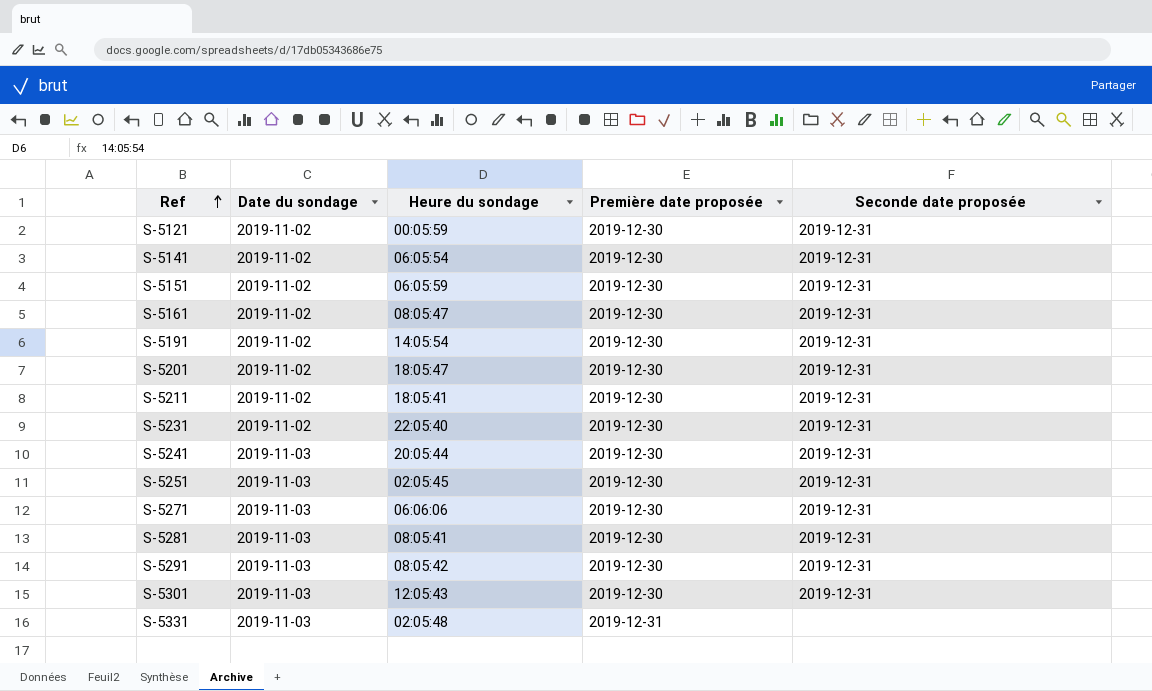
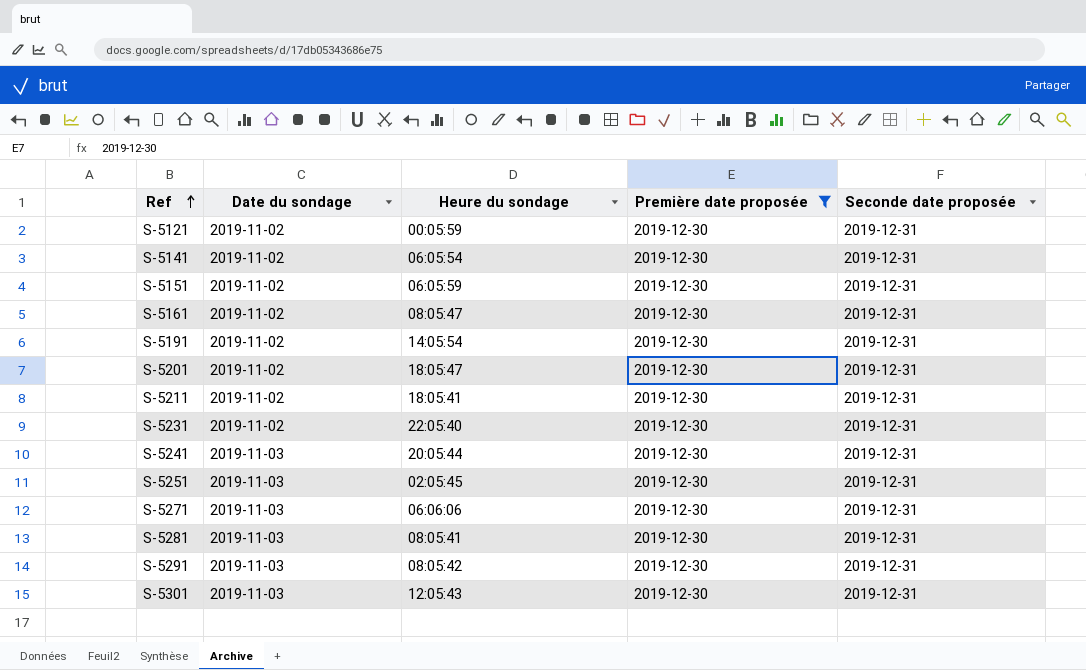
filter: none -> Première date proposée = 2019-12-30

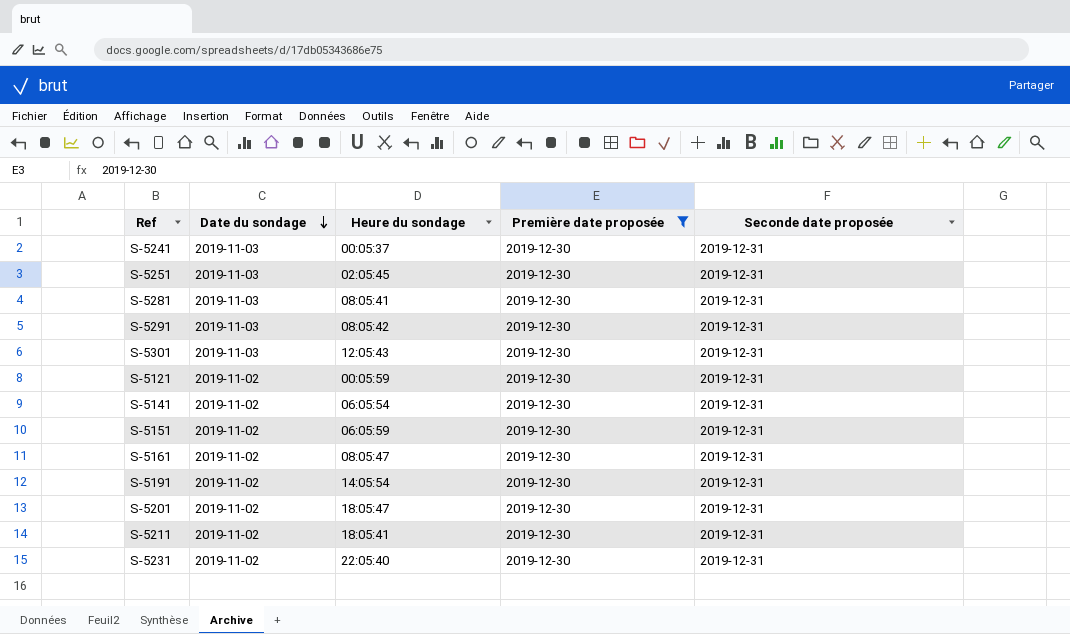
row order: Ref ascending -> Date du sondage descending
row S-5271: 2019-11-03 | 06:06:06 | 2019-12-30 | 2019-12-31 -> none
S-5241 | Heure du sondage: 20:05:44 -> 00:05:37

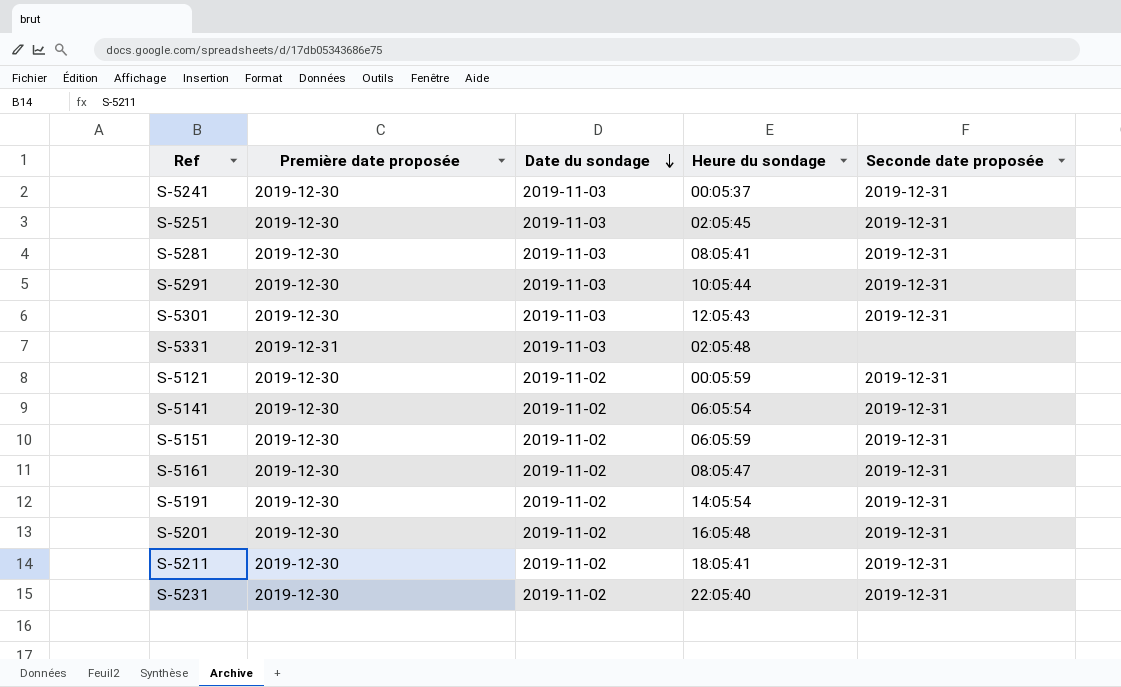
filter: Première date proposée = 2019-12-30 -> none
column Première date proposée | position: 4 -> 2
S-5291 | Heure du sondage: 08:05:42 -> 10:05:44
S-5201 | Heure du sondage: 18:05:47 -> 16:05:48

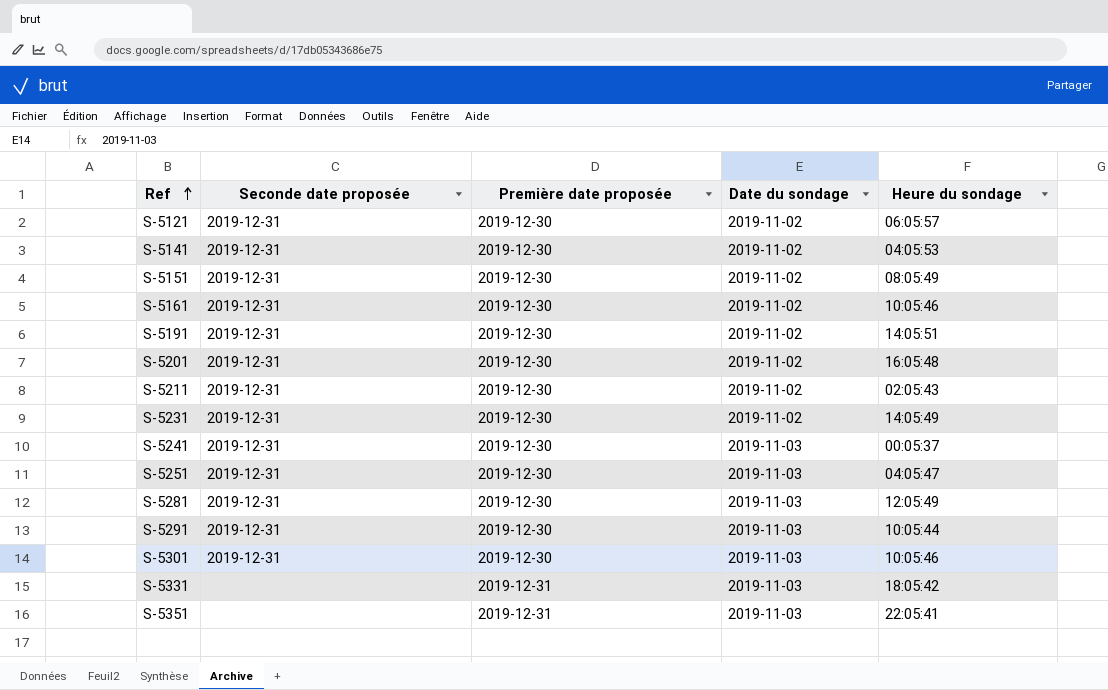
row order: Date du sondage descending -> Ref ascending
column Seconde date proposée | position: 5 -> 2
S-5121 | Heure du sondage: 00:05:59 -> 06:05:57
S-5141 | Heure du sondage: 06:05:54 -> 04:05:53
S-5151 | Heure du sondage: 06:05:59 -> 08:05:49
S-5161 | Heure du sondage: 08:05:47 -> 10:05:46
S-5191 | Heure du sondage: 14:05:54 -> 14:05:51
S-5211 | Heure du sondage: 18:05:41 -> 02:05:43
S-5231 | Heure du sondage: 22:05:40 -> 14:05:49
S-5251 | Heure du sondage: 02:05:45 -> 04:05:47
S-5281 | Heure du sondage: 08:05:41 -> 12:05:49
S-5301 | Heure du sondage: 12:05:43 -> 10:05:46
S-5331 | Heure du sondage: 02:05:48 -> 18:05:42
row S-5351: none -> none | 2019-12-31 | 2019-11-03 | 22:05:41

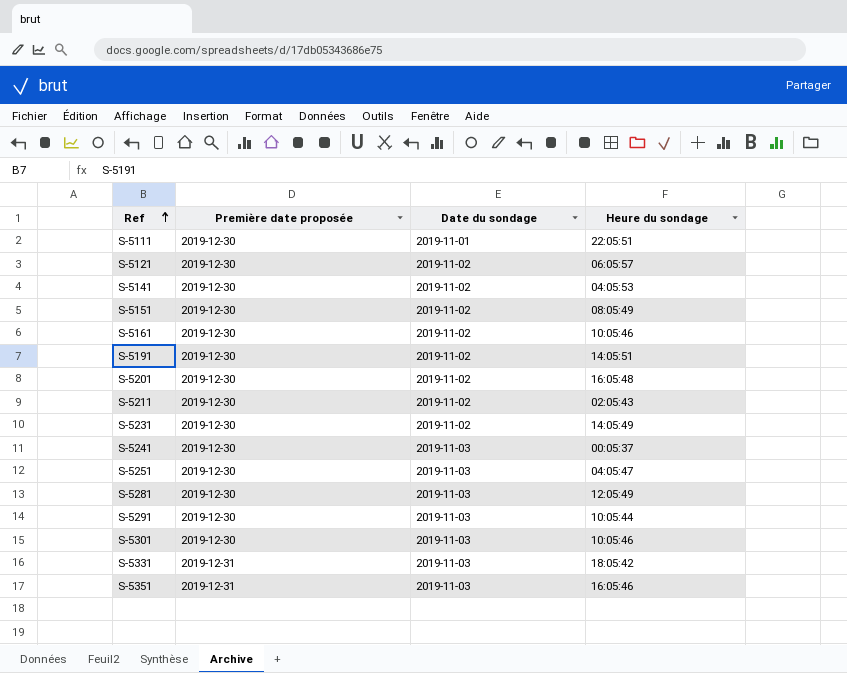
column Seconde date proposée | position: 2 -> none
row S-5111: none -> 2019-12-30 | 2019-11-01 | 22:05:51
S-5351 | Heure du sondage: 22:05:41 -> 16:05:46

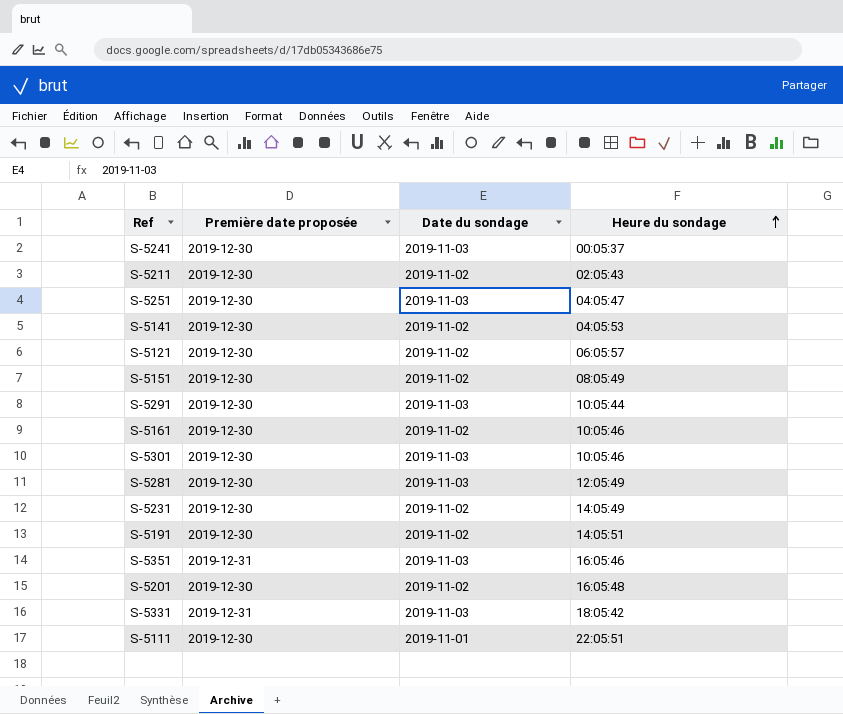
row order: Ref ascending -> Heure du sondage ascending

